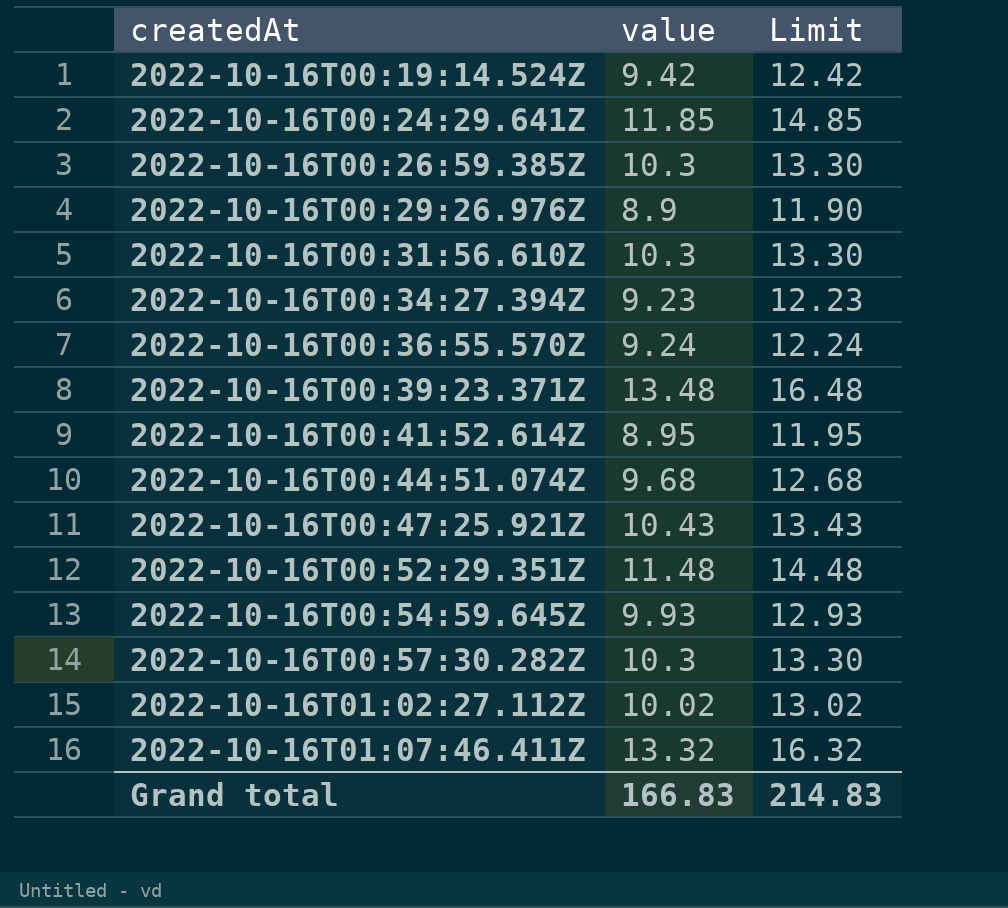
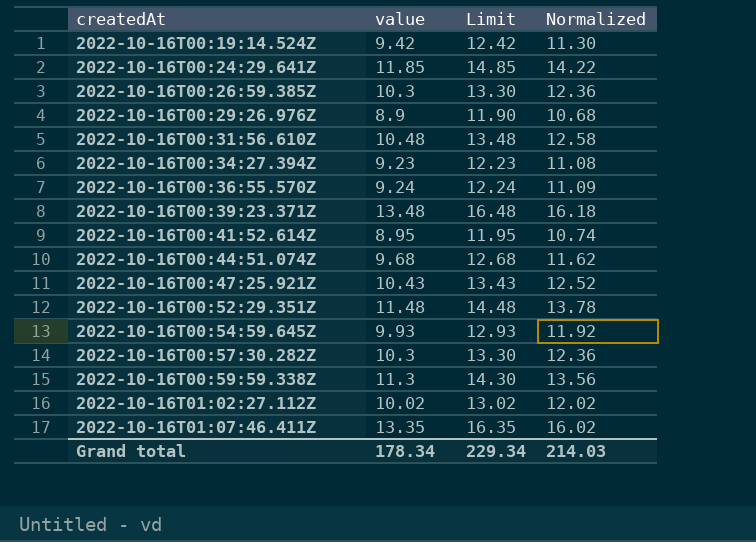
column Normalized | formula: none -> [value] * 1.2
2022-10-16T00:31:56.610Z | value: 10.3 -> 10.48
2022-10-16T00:31:56.610Z | Limit: 13.30 -> 13.48
row 2022-10-16T00:59:59.338Z: none -> 11.3 | 14.30 | 13.56
2022-10-16T01:07:46.411Z | value: 13.32 -> 13.35
2022-10-16T01:07:46.411Z | Limit: 16.32 -> 16.35
Grand total | value: 166.83 -> 178.34
Grand total | Limit: 214.83 -> 229.34

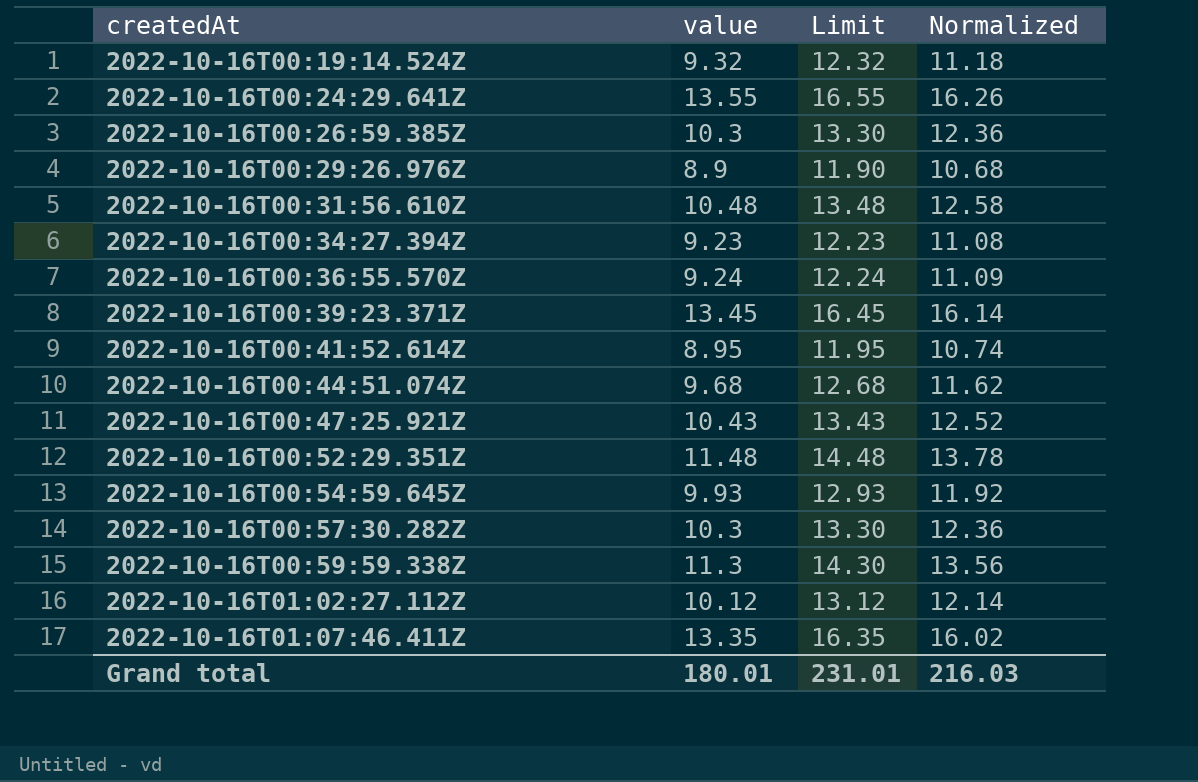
2022-10-16T00:19:14.524Z | value: 9.42 -> 9.32
2022-10-16T00:19:14.524Z | Limit: 12.42 -> 12.32
2022-10-16T00:19:14.524Z | Normalized: 11.30 -> 11.18
2022-10-16T00:24:29.641Z | value: 11.85 -> 13.55
2022-10-16T00:24:29.641Z | Limit: 14.85 -> 16.55
2022-10-16T00:24:29.641Z | Normalized: 14.22 -> 16.26
2022-10-16T00:39:23.371Z | value: 13.48 -> 13.45
2022-10-16T00:39:23.371Z | Limit: 16.48 -> 16.45
2022-10-16T00:39:23.371Z | Normalized: 16.18 -> 16.14
2022-10-16T01:02:27.112Z | value: 10.02 -> 10.12
2022-10-16T01:02:27.112Z | Limit: 13.02 -> 13.12
2022-10-16T01:02:27.112Z | Normalized: 12.02 -> 12.14
Grand total | value: 178.34 -> 180.01
Grand total | Limit: 229.34 -> 231.01
Grand total | Normalized: 214.03 -> 216.03

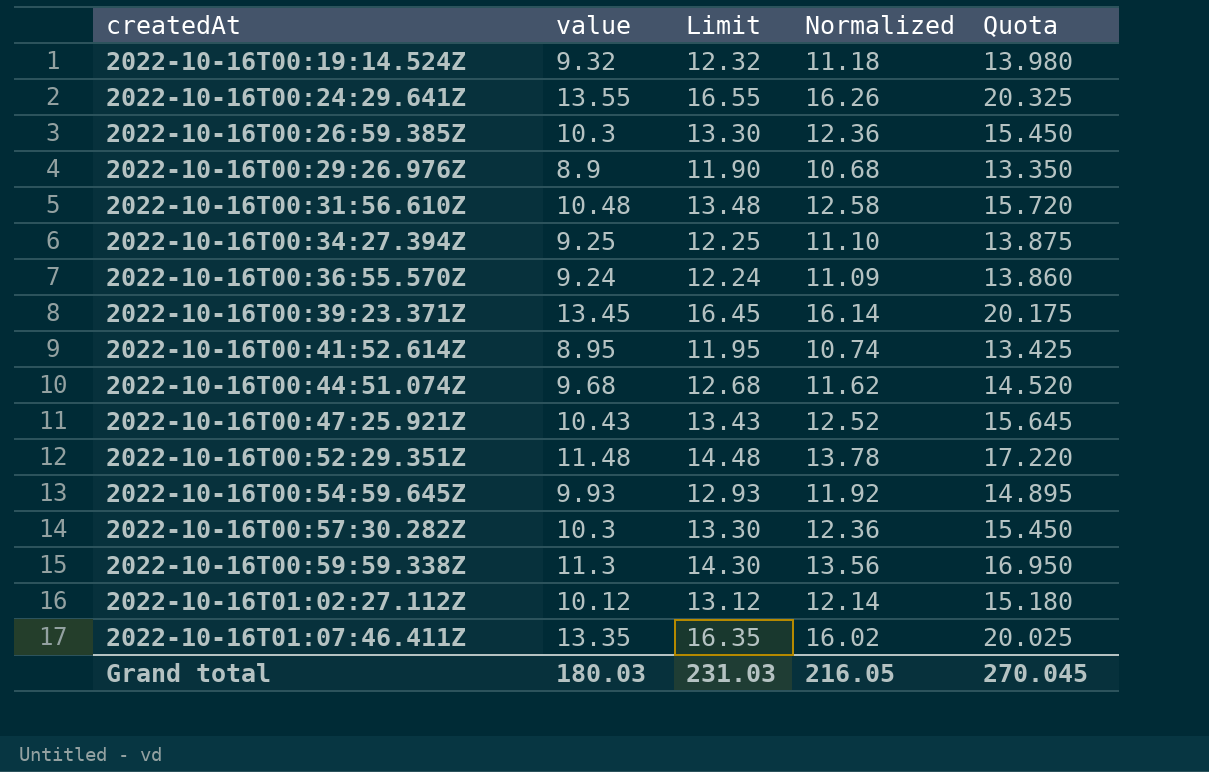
column Quota | formula: none -> [value] * 1.5
2022-10-16T00:34:27.394Z | value: 9.23 -> 9.25
2022-10-16T00:34:27.394Z | Limit: 12.23 -> 12.25
2022-10-16T00:34:27.394Z | Normalized: 11.08 -> 11.10
Grand total | value: 180.01 -> 180.03
Grand total | Limit: 231.01 -> 231.03
Grand total | Normalized: 216.03 -> 216.05

